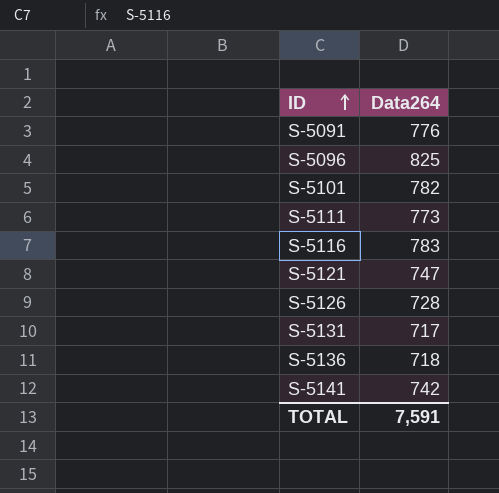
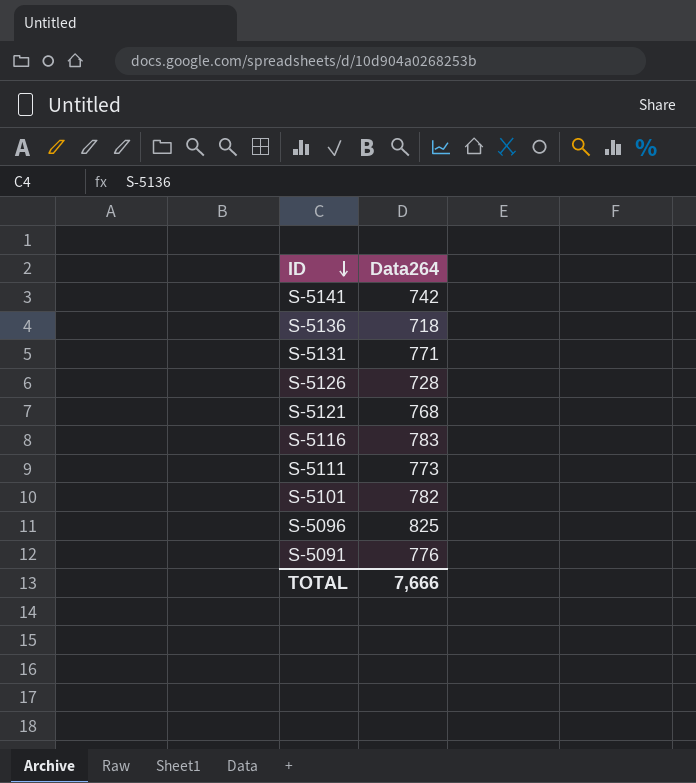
row order: ID ascending -> ID descending
S-5131 | Data264: 717 -> 771
S-5121 | Data264: 747 -> 768
TOTAL | Data264: 7,591 -> 7,666

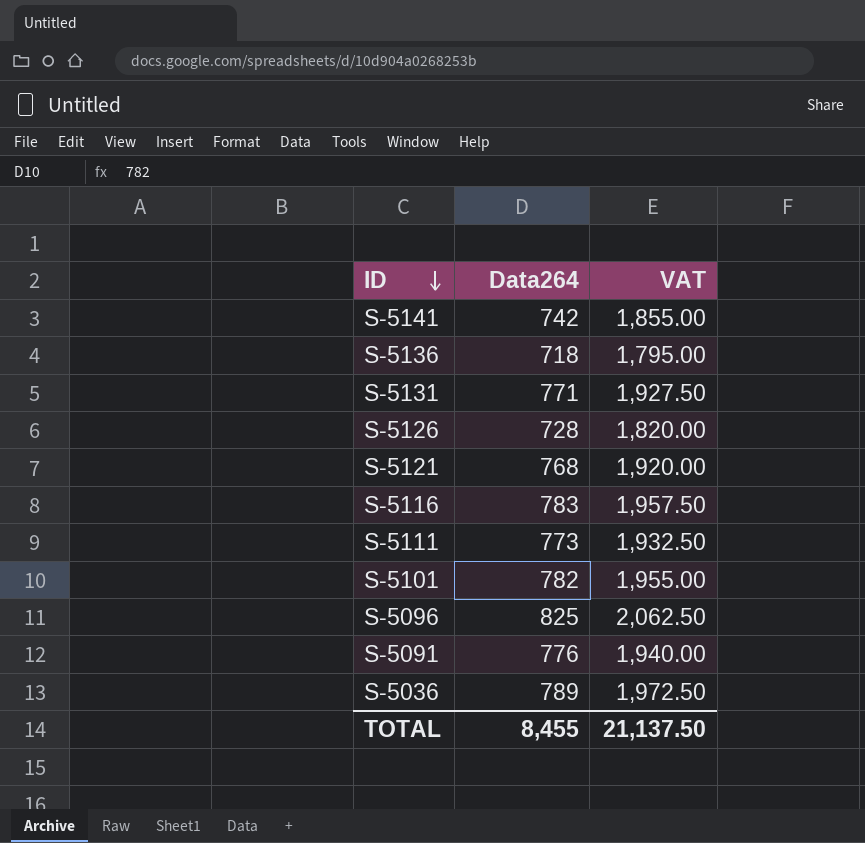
column VAT | formula: none -> [Data264] * 2.5
row S-5036: none -> 789 | 1,972.50
TOTAL | Data264: 7,666 -> 8,455

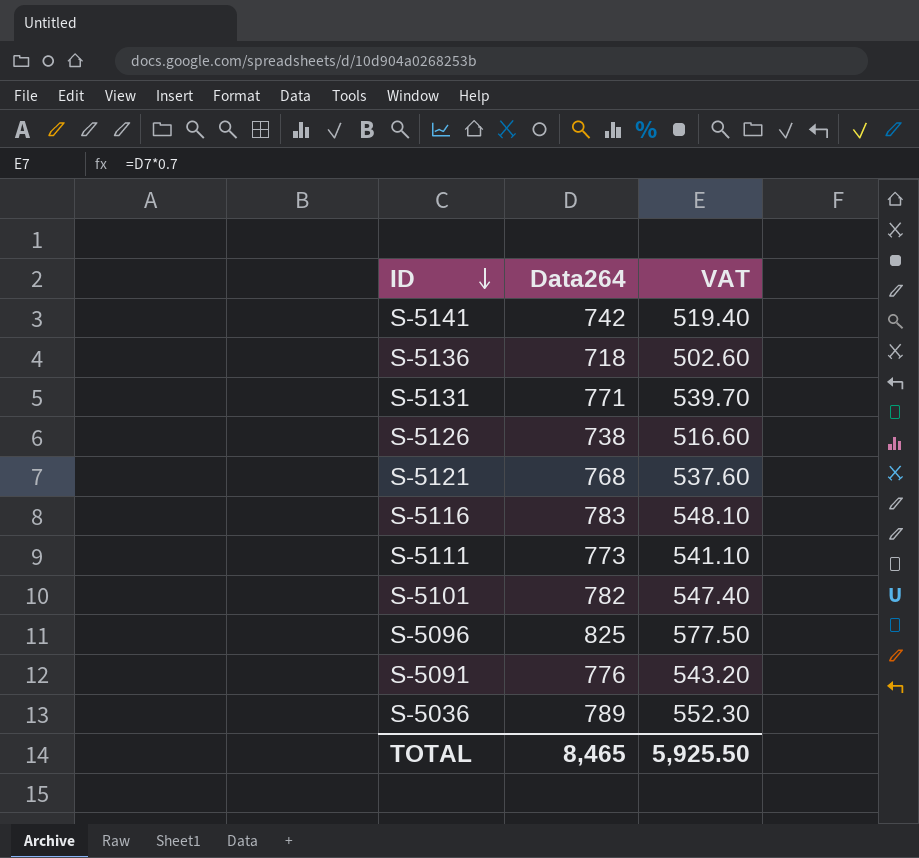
column VAT | formula: [Data264] * 2.5 -> [Data264] * 0.7
S-5126 | Data264: 728 -> 738
TOTAL | Data264: 8,455 -> 8,465
TOTAL | VAT: 21,137.50 -> 5,925.50

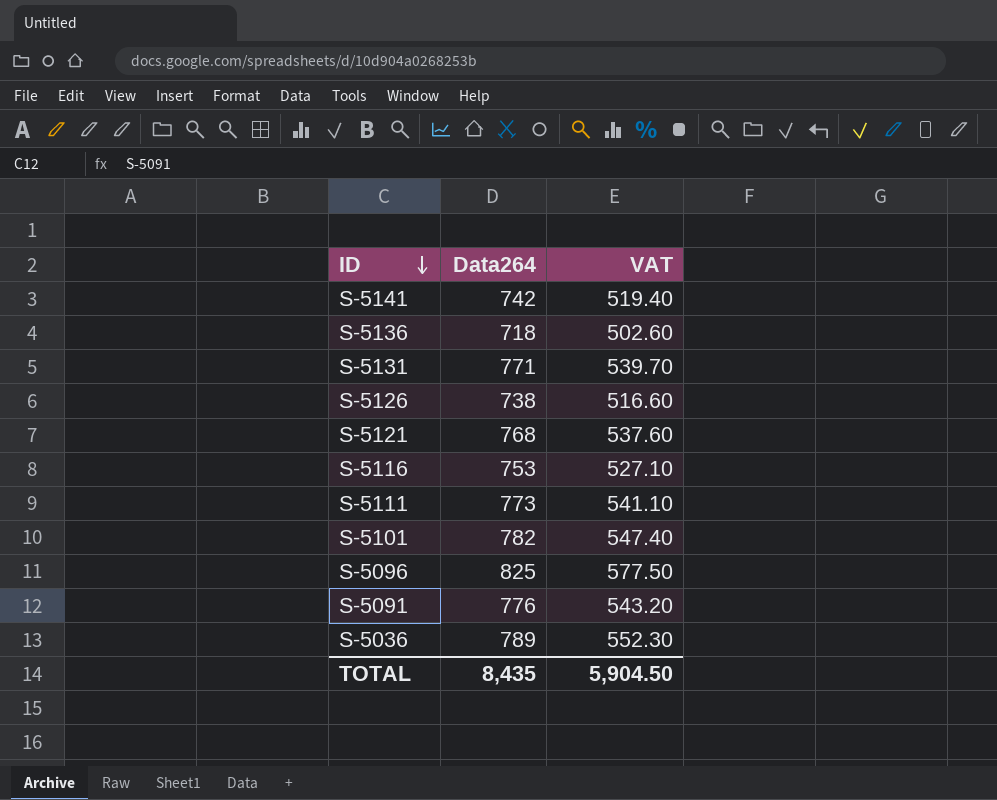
S-5116 | Data264: 783 -> 753
S-5116 | VAT: 548.10 -> 527.10
TOTAL | Data264: 8,465 -> 8,435
TOTAL | VAT: 5,925.50 -> 5,904.50

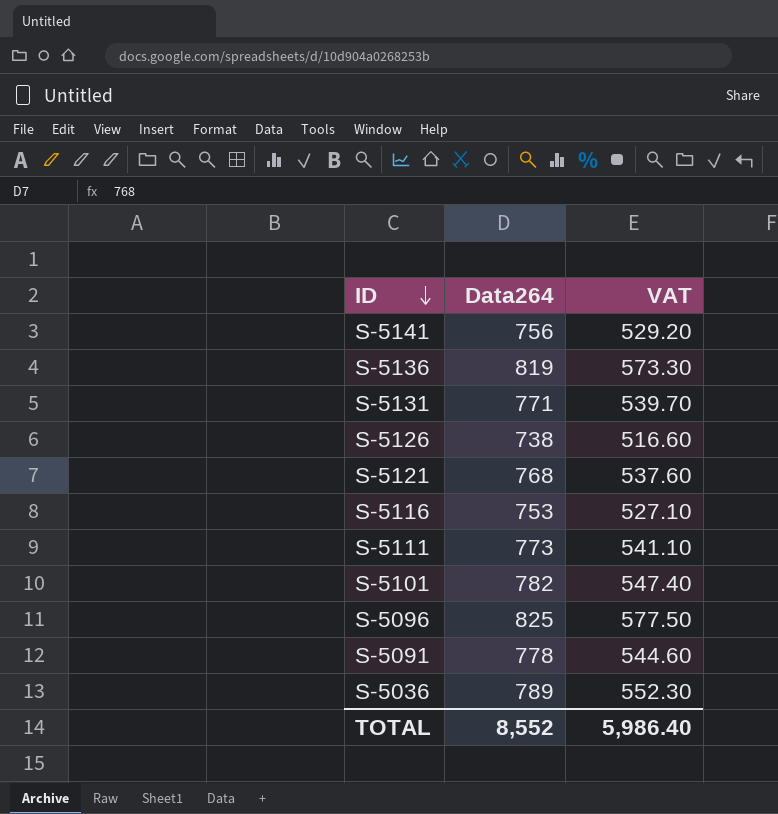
S-5141 | Data264: 742 -> 756
S-5141 | VAT: 519.40 -> 529.20
S-5136 | Data264: 718 -> 819
S-5136 | VAT: 502.60 -> 573.30
S-5091 | Data264: 776 -> 778
S-5091 | VAT: 543.20 -> 544.60
TOTAL | Data264: 8,435 -> 8,552
TOTAL | VAT: 5,904.50 -> 5,986.40

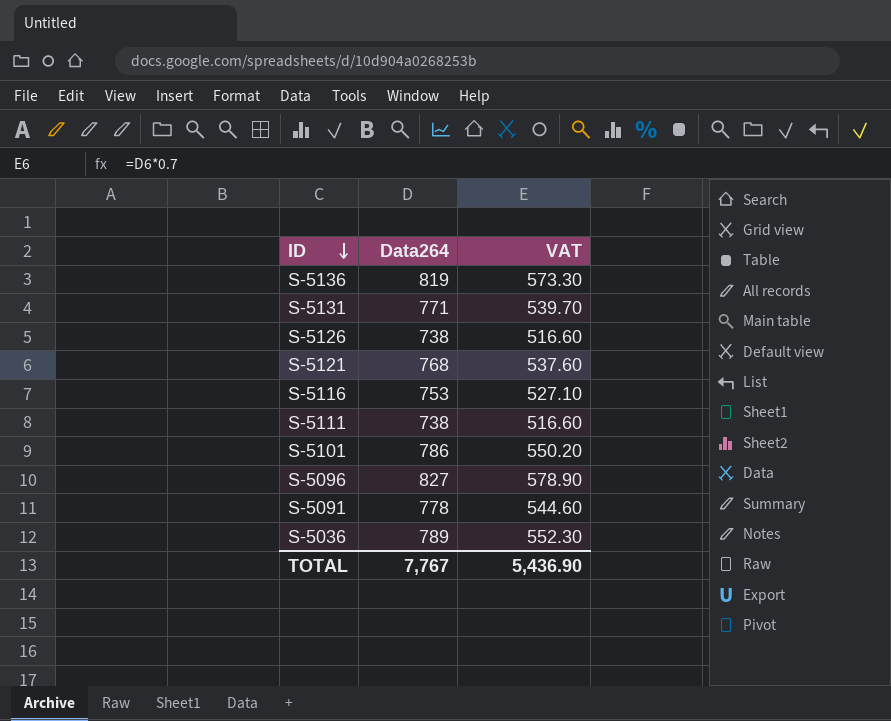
row S-5141: 756 | 529.20 -> none
S-5111 | Data264: 773 -> 738
S-5111 | VAT: 541.10 -> 516.60
S-5101 | Data264: 782 -> 786
S-5101 | VAT: 547.40 -> 550.20
S-5096 | Data264: 825 -> 827
S-5096 | VAT: 577.50 -> 578.90
TOTAL | Data264: 8,552 -> 7,767
TOTAL | VAT: 5,986.40 -> 5,436.90

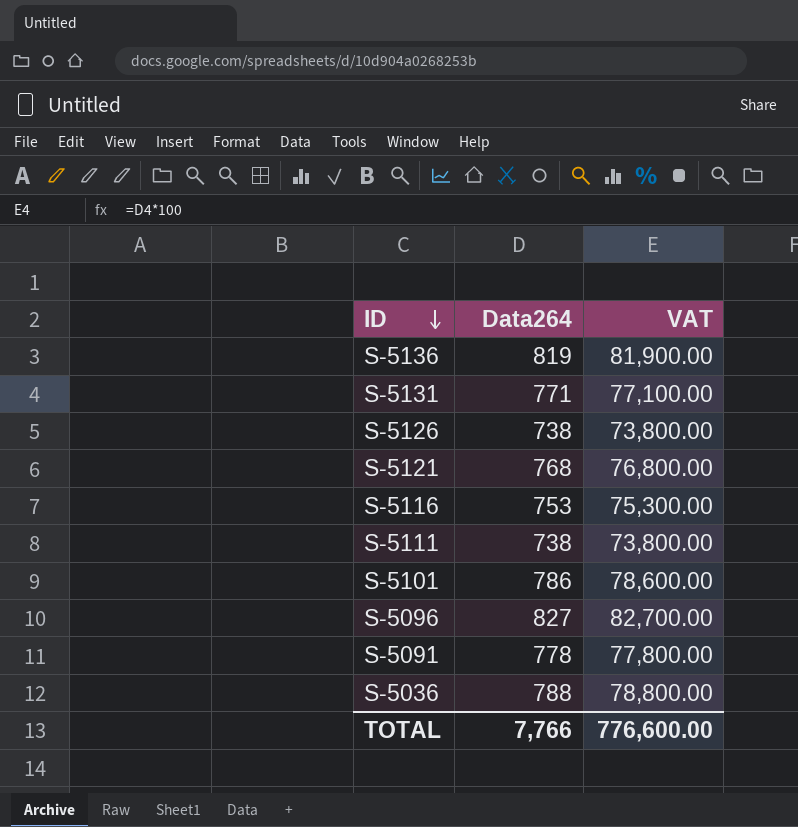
column VAT | formula: [Data264] * 0.7 -> [Data264] * 100
S-5036 | Data264: 789 -> 788
TOTAL | Data264: 7,767 -> 7,766
TOTAL | VAT: 5,436.90 -> 776,600.00

